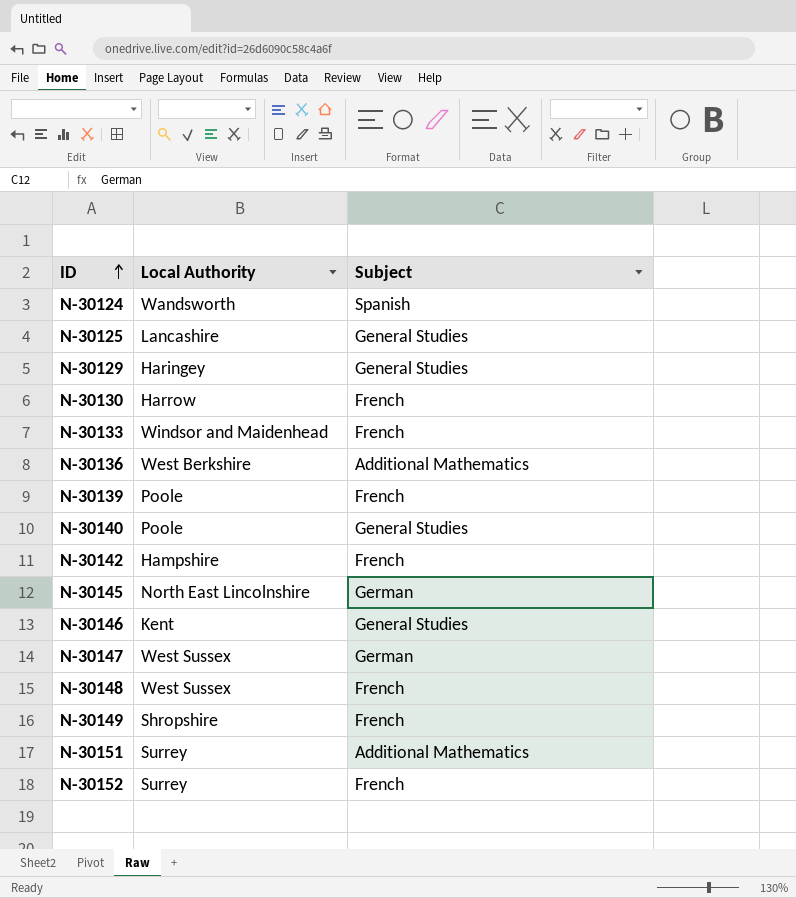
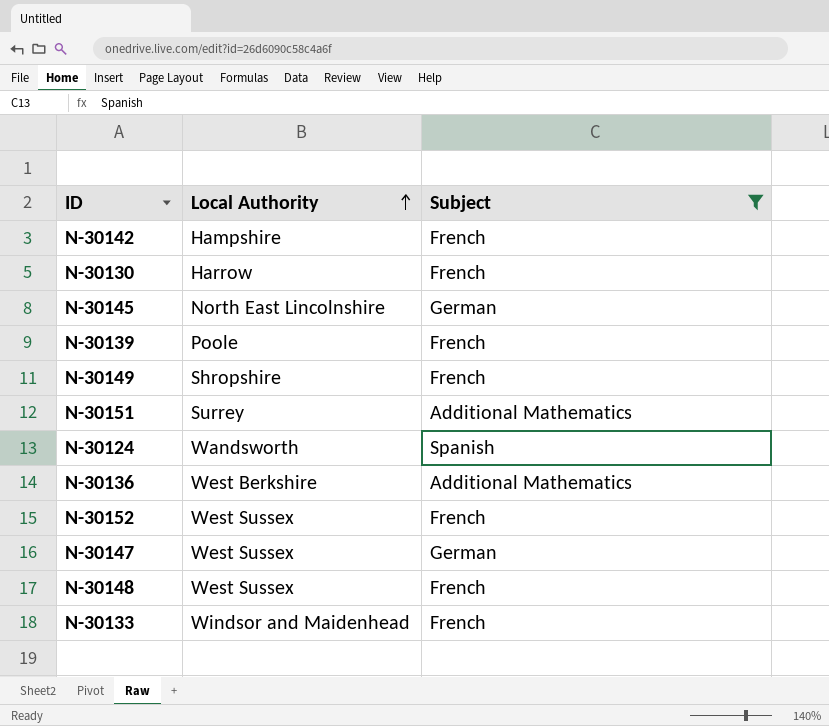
filter: none -> Subject != General Studies
row order: ID ascending -> Local Authority ascending
N-30152 | Local Authority: Surrey -> West Sussex

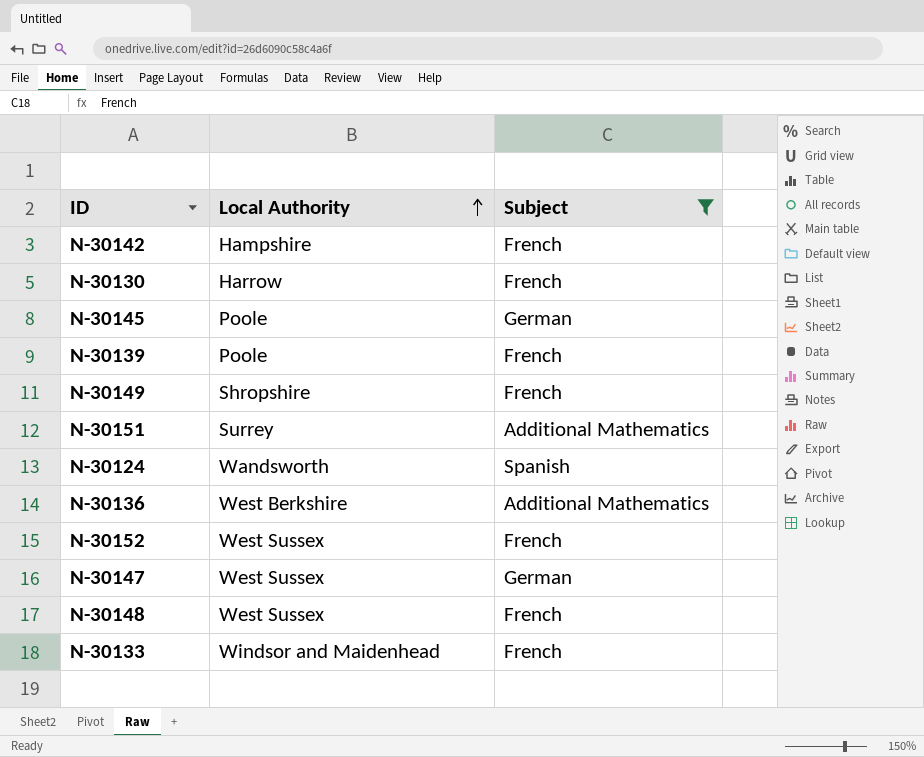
N-30145 | Local Authority: North East Lincolnshire -> Poole

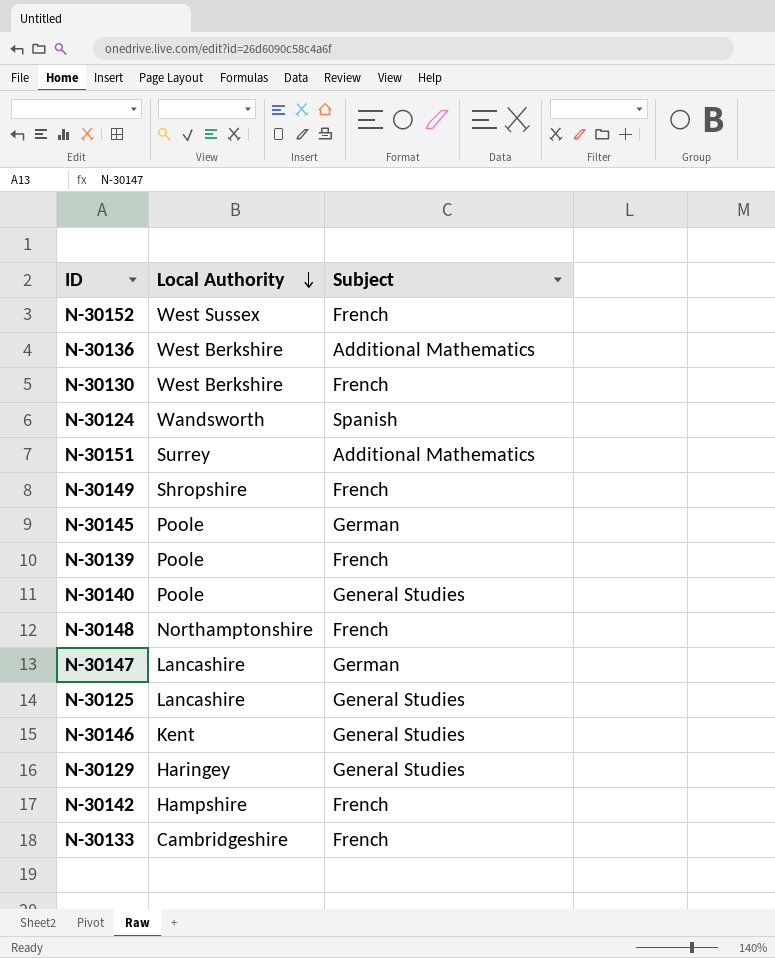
filter: Subject != General Studies -> none
row order: Local Authority ascending -> Local Authority descending
N-30130 | Local Authority: Harrow -> West Berkshire
N-30148 | Local Authority: West Sussex -> Northamptonshire
N-30147 | Local Authority: West Sussex -> Lancashire
N-30133 | Local Authority: Windsor and Maidenhead -> Cambridgeshire

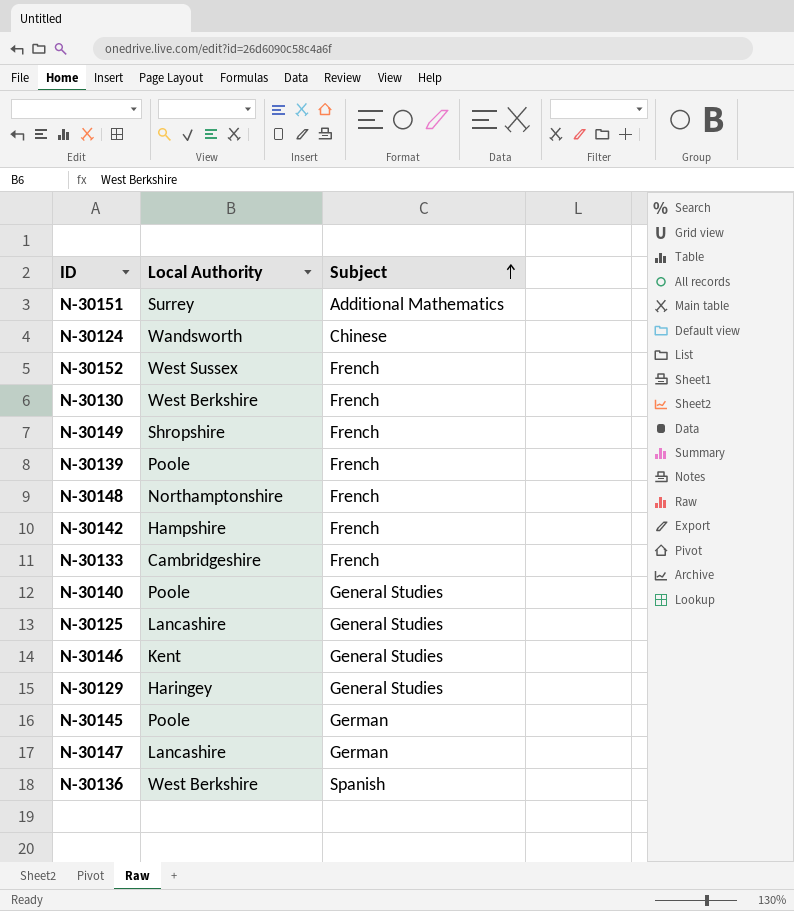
row order: Local Authority descending -> Subject ascending
N-30124 | Subject: Spanish -> Chinese
N-30136 | Subject: Additional Mathematics -> Spanish

